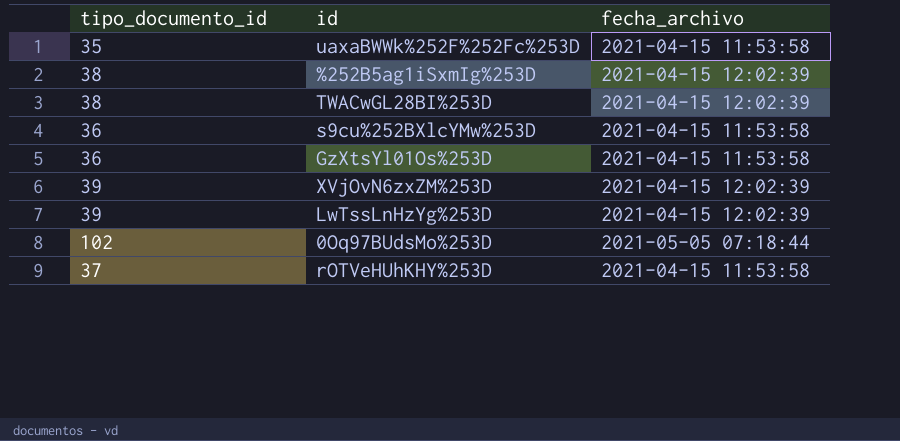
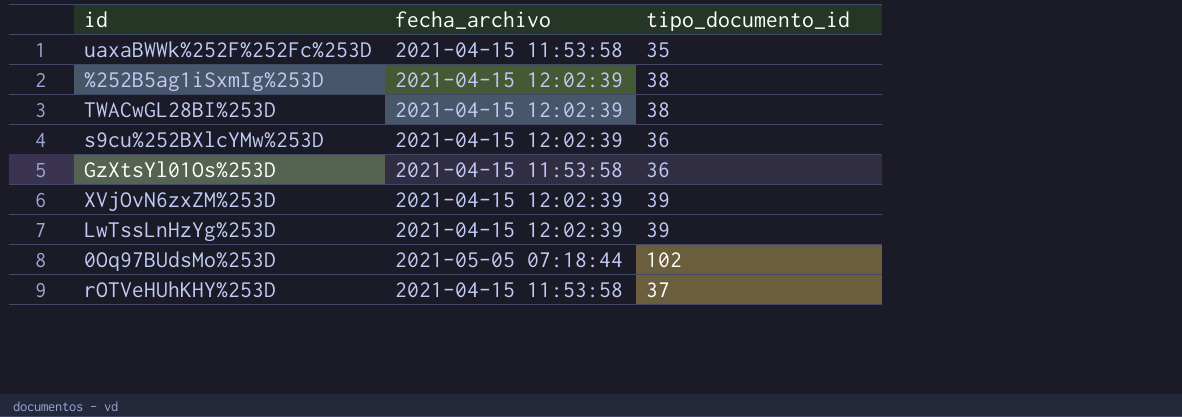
column tipo_documento_id | position: 1 -> 3
s9cu%252BXlcYMw%253D | fecha_archivo: 2021-04-15 11:53:58 -> 2021-04-15 12:02:39

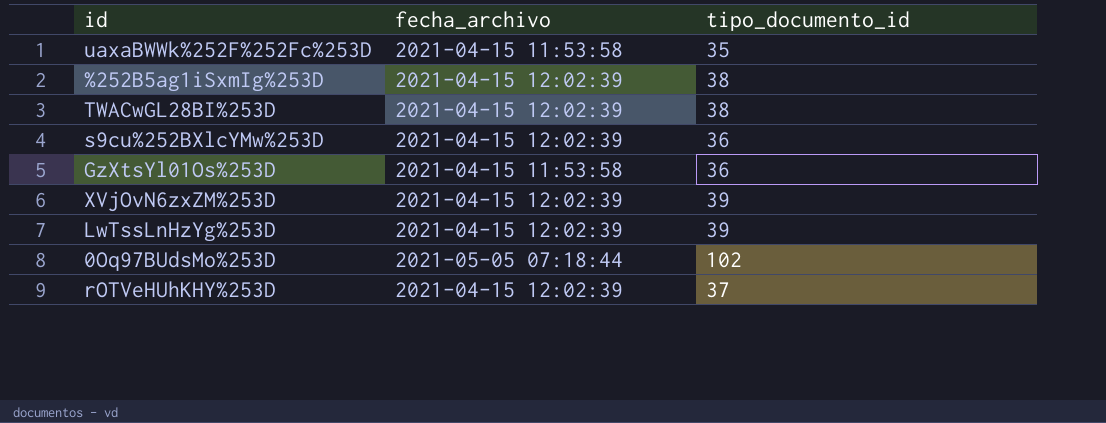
rOTVeHUhKHY%253D | fecha_archivo: 2021-04-15 11:53:58 -> 2021-04-15 12:02:39

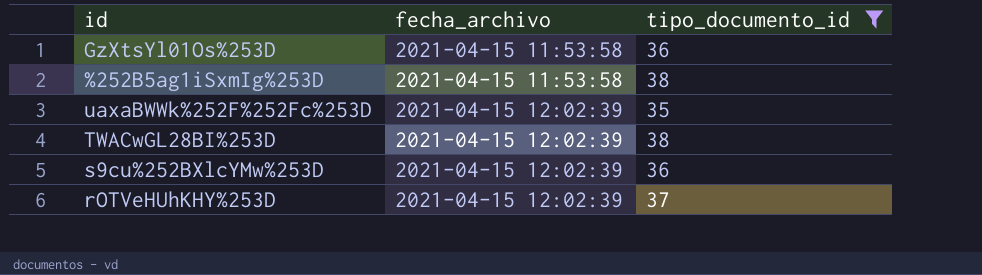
filter: none -> tipo_documento_id <= 38
row order: none -> fecha_archivo ascending
%252B5ag1iSxmIg%253D | fecha_archivo: 2021-04-15 12:02:39 -> 2021-04-15 11:53:58
uaxaBWWk%252F%252Fc%253D | fecha_archivo: 2021-04-15 11:53:58 -> 2021-04-15 12:02:39

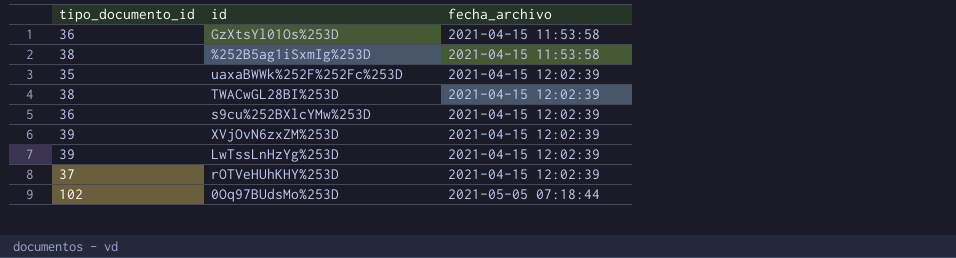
filter: tipo_documento_id <= 38 -> none
column tipo_documento_id | position: 3 -> 1

